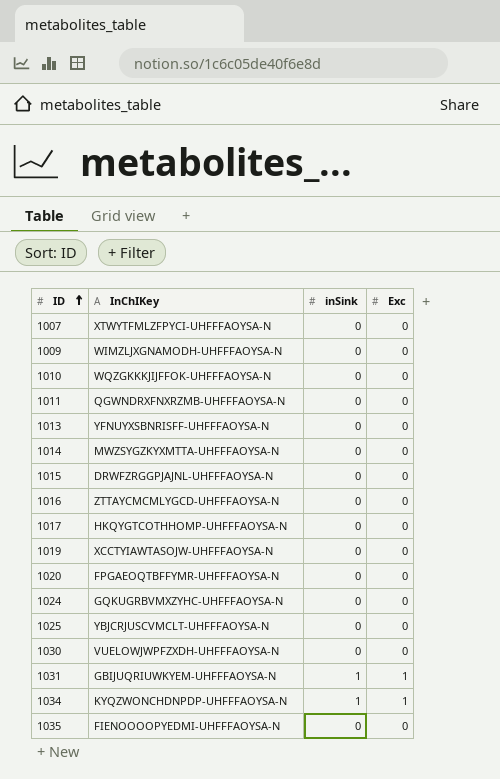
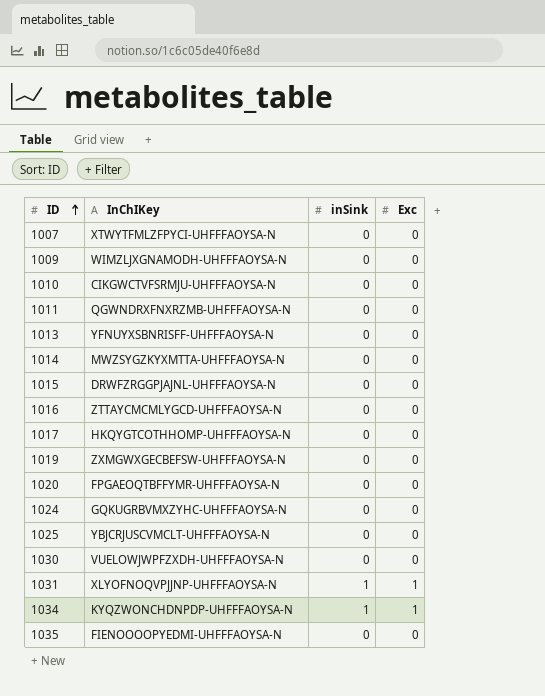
1010 | InChIKey: WQZGKKKJIJFFOK-UHFFFAOYSA-N -> CIKGWCTVFSRMJU-UHFFFAOYSA-N
1019 | InChIKey: XCCTYIAWTASOJW-UHFFFAOYSA-N -> ZXMGWXGECBEFSW-UHFFFAOYSA-N
1031 | InChIKey: GBIJUQRIUWKYEM-UHFFFAOYSA-N -> XLYOFNOQVPJJNP-UHFFFAOYSA-N

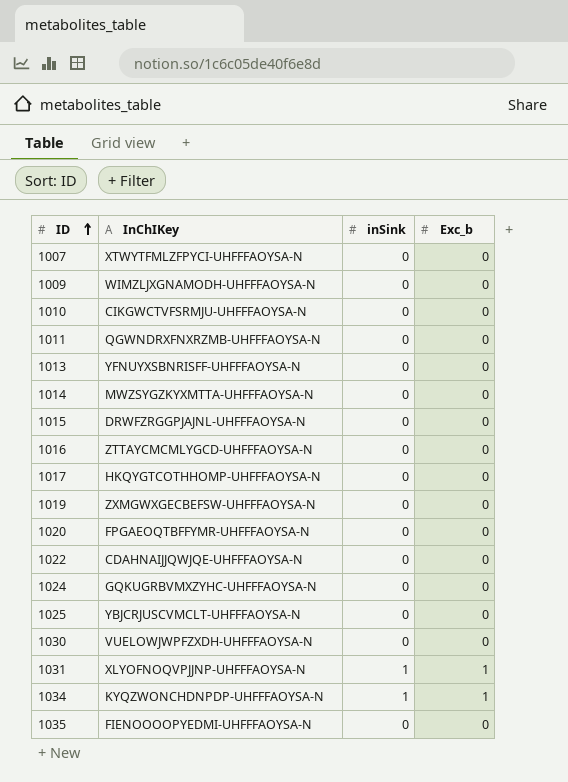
column name: Exc -> Exc_b
row 1022: none -> CDAHNAIJJQWJQE-UHFFFAOYSA-N | 0 | 0

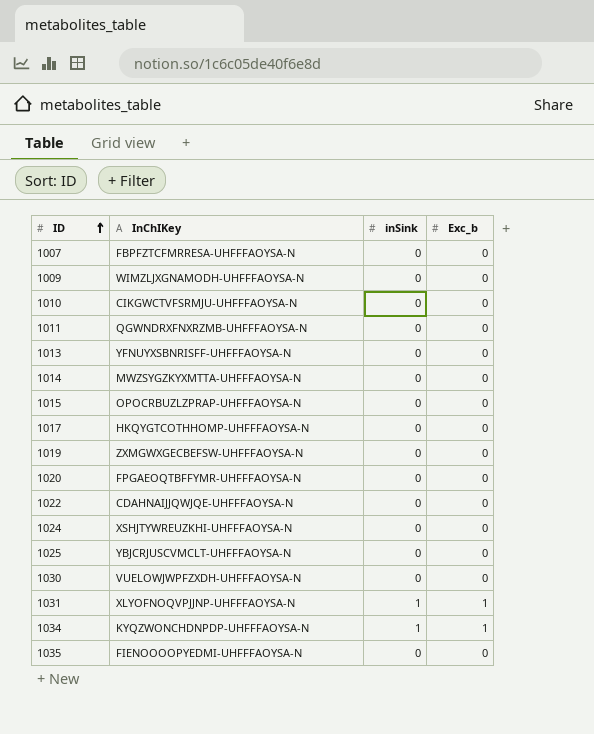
row 1016: ZTTAYCMCMLYGCD-UHFFFAOYSA-N | 0 | 0 -> none
1007 | InChIKey: XTWYTFMLZFPYCI-UHFFFAOYSA-N -> FBPFZTCFMRRESA-UHFFFAOYSA-N
1015 | InChIKey: DRWFZRGGPJAJNL-UHFFFAOYSA-N -> OPOCRBUZLZPRAP-UHFFFAOYSA-N
1024 | InChIKey: GQKUGRBVMXZYHC-UHFFFAOYSA-N -> XSHJTYWREUZKHI-UHFFFAOYSA-N

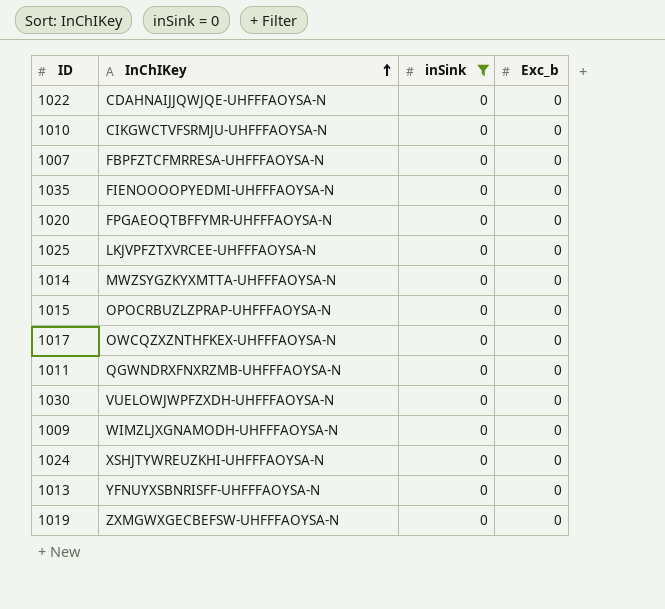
filter: none -> inSink = 0
row order: ID ascending -> InChIKey ascending
1025 | InChIKey: YBJCRJUSCVMCLT-UHFFFAOYSA-N -> LKJVPFZTXVRCEE-UHFFFAOYSA-N
1017 | InChIKey: HKQYGTCOTHHOMP-UHFFFAOYSA-N -> OWCQZXZNTHFKEX-UHFFFAOYSA-N

